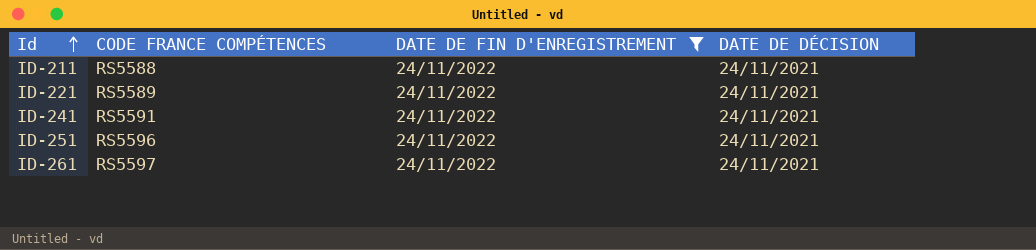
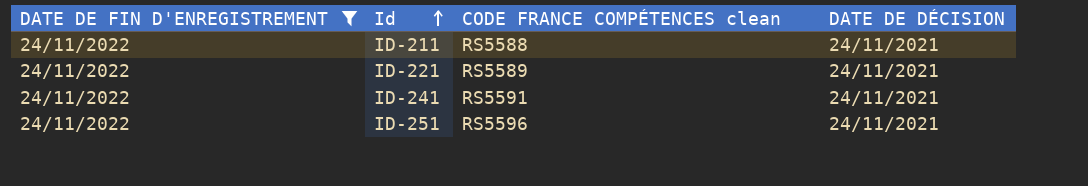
column DATE DE FIN D'ENREGISTREMENT | position: 3 -> 1
column name: CODE FRANCE COMPÉTENCES -> CODE FRANCE COMPÉTENCES clean
row ID-261: RS5597 | 24/11/2022 | 24/11/2021 -> none

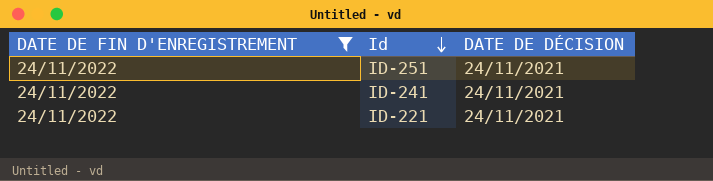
row order: Id ascending -> Id descending
column CODE FRANCE COMPÉTENCES clean | position: 3 -> none
row ID-211: 24/11/2022 | RS5588 | 24/11/2021 -> none

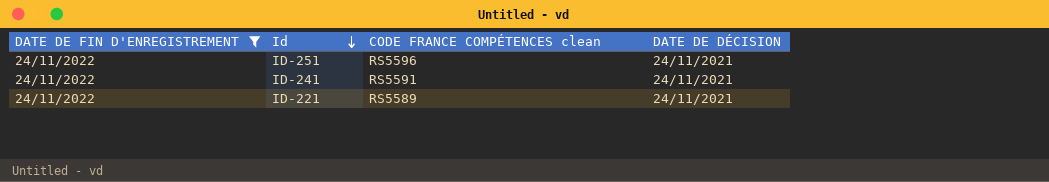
column CODE FRANCE COMPÉTENCES clean | position: none -> 3

